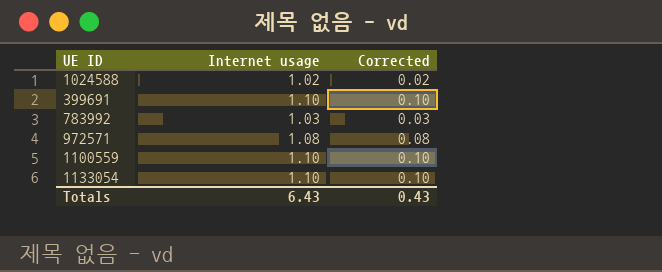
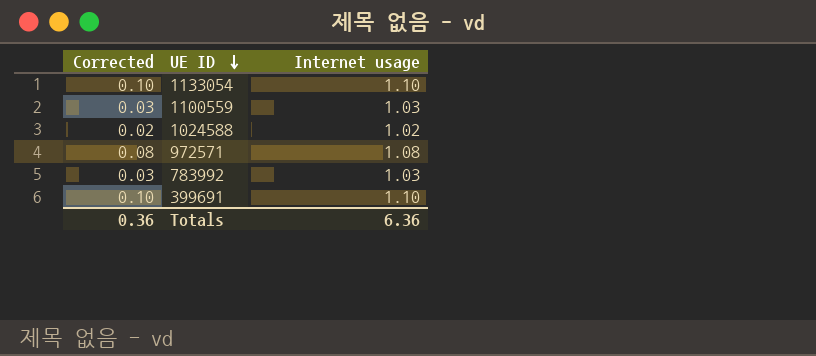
row order: none -> UE ID descending
column Corrected | position: 3 -> 1
1100559 | Corrected: 0.10 -> 0.03
1100559 | Internet usage: 1.10 -> 1.03
Totals | Corrected: 0.43 -> 0.36
Totals | Internet usage: 6.43 -> 6.36

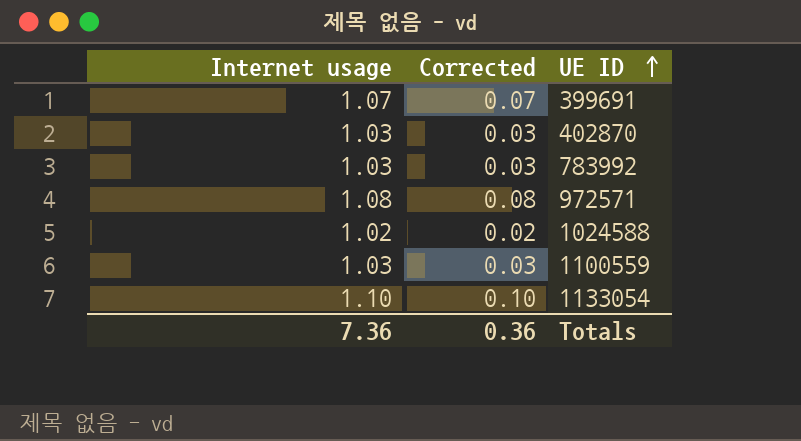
row order: UE ID descending -> UE ID ascending
column Internet usage | position: 3 -> 1
399691 | Internet usage: 1.10 -> 1.07
399691 | Corrected: 0.10 -> 0.07
row 402870: none -> 1.03 | 0.03
Totals | Internet usage: 6.36 -> 7.36

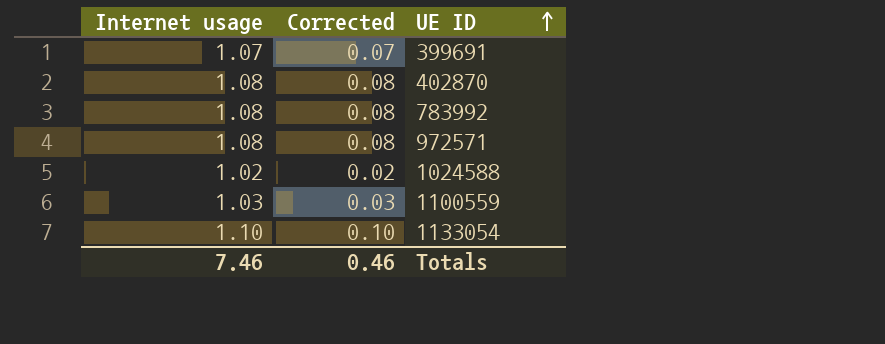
402870 | Internet usage: 1.03 -> 1.08
402870 | Corrected: 0.03 -> 0.08
783992 | Internet usage: 1.03 -> 1.08
783992 | Corrected: 0.03 -> 0.08
Totals | Internet usage: 7.36 -> 7.46
Totals | Corrected: 0.36 -> 0.46

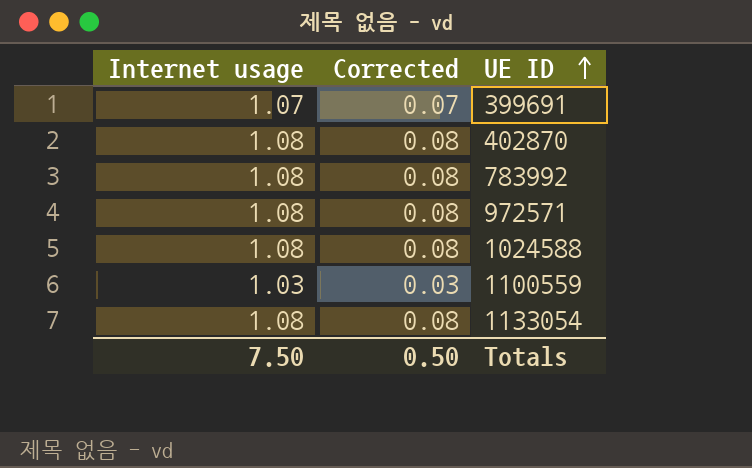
1024588 | Internet usage: 1.02 -> 1.08
1024588 | Corrected: 0.02 -> 0.08
1133054 | Internet usage: 1.10 -> 1.08
1133054 | Corrected: 0.10 -> 0.08
Totals | Internet usage: 7.46 -> 7.50
Totals | Corrected: 0.46 -> 0.50

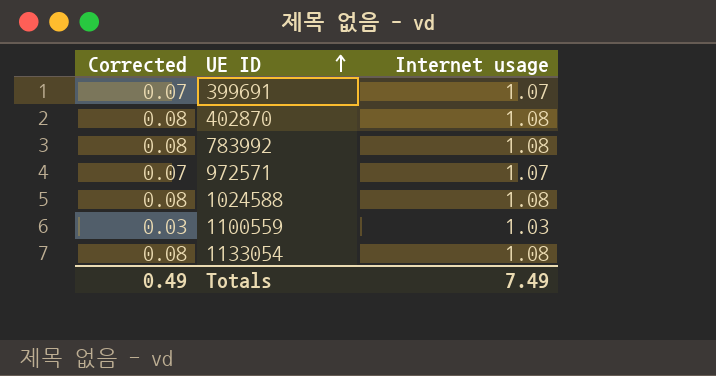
column Internet usage | position: 1 -> 3
972571 | Corrected: 0.08 -> 0.07
972571 | Internet usage: 1.08 -> 1.07
Totals | Corrected: 0.50 -> 0.49
Totals | Internet usage: 7.50 -> 7.49

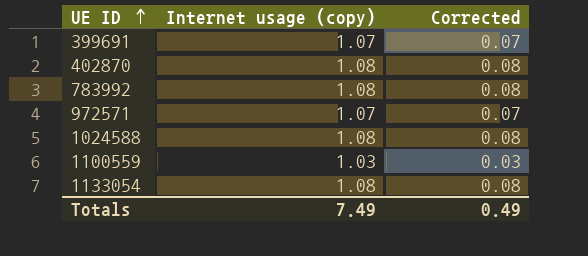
column name: Internet usage -> Internet usage (copy)
column Corrected | position: 1 -> 3

